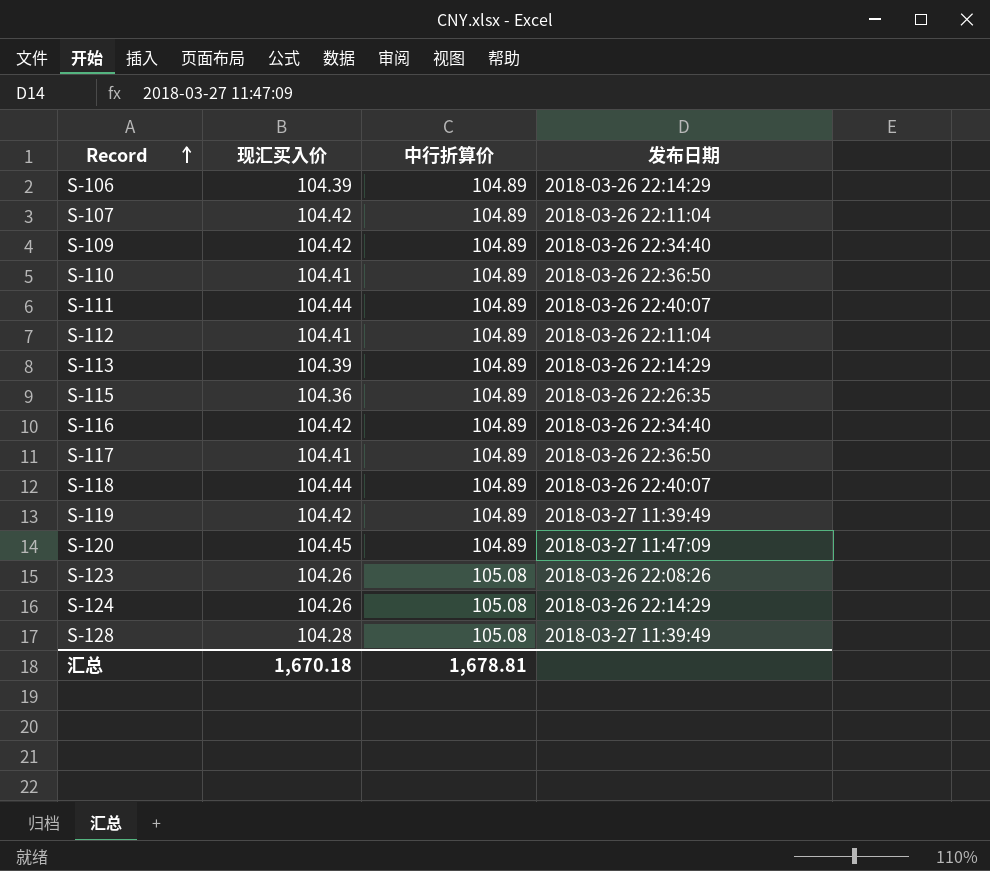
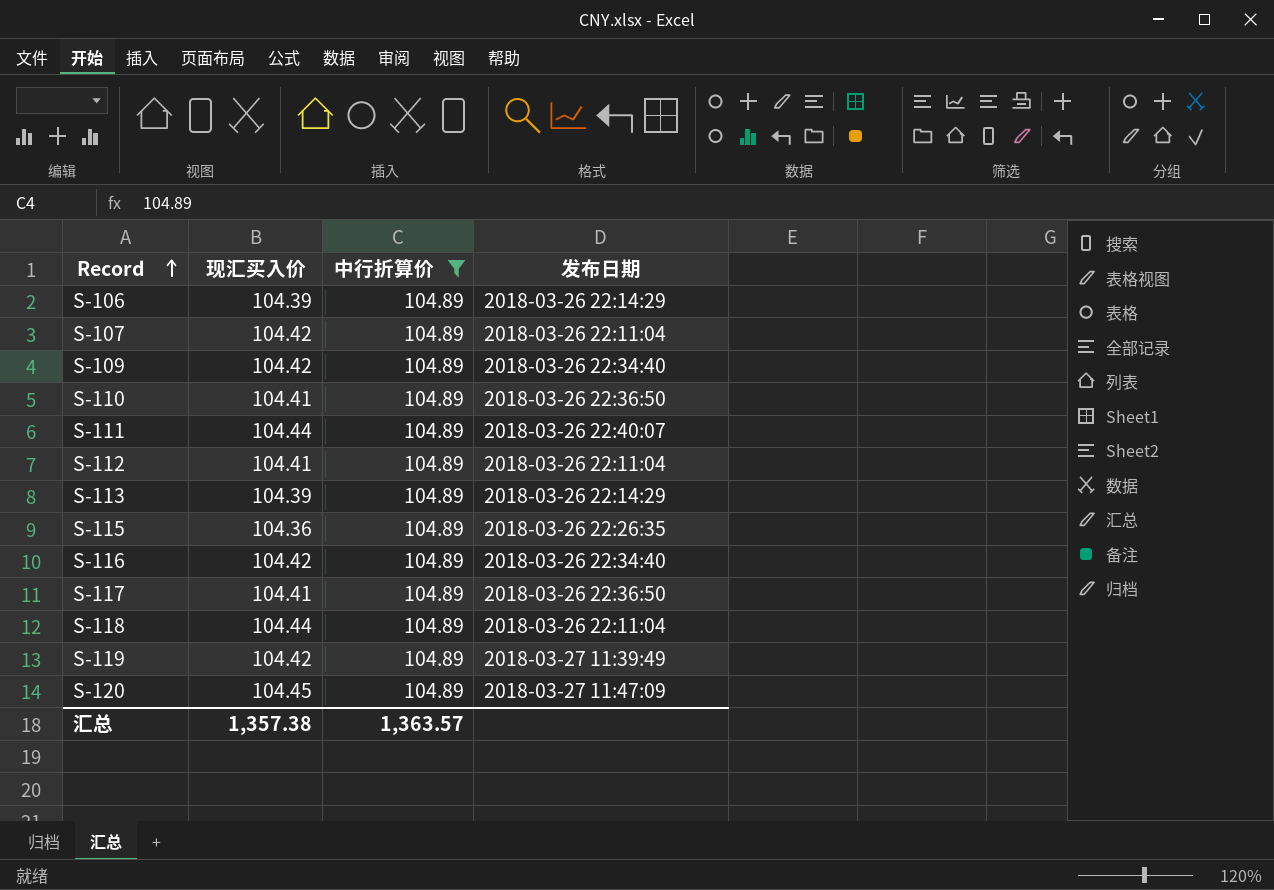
filter: none -> 中行折算价 = 104.89
S-118 | 发布日期: 2018-03-26 22:40:07 -> 2018-03-26 22:11:04
汇总 | 现汇买入价: 1,670.18 -> 1,357.38
汇总 | 中行折算价: 1,678.81 -> 1,363.57

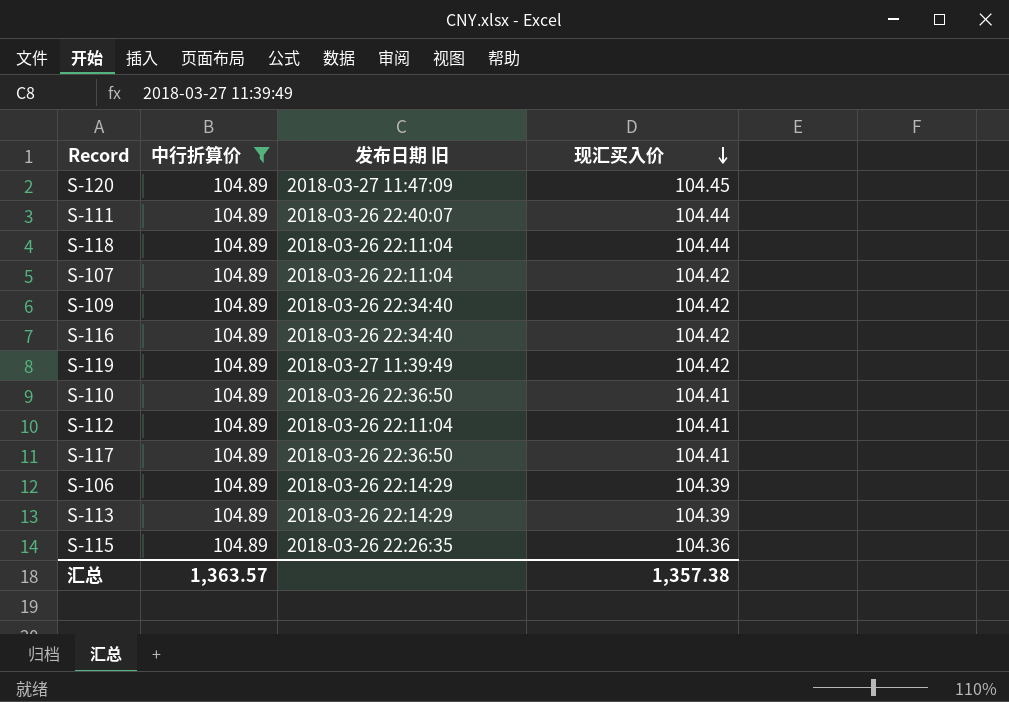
row order: Record ascending -> 现汇买入价 descending
column name: 发布日期 -> 发布日期 旧
column 现汇买入价 | position: 2 -> 4

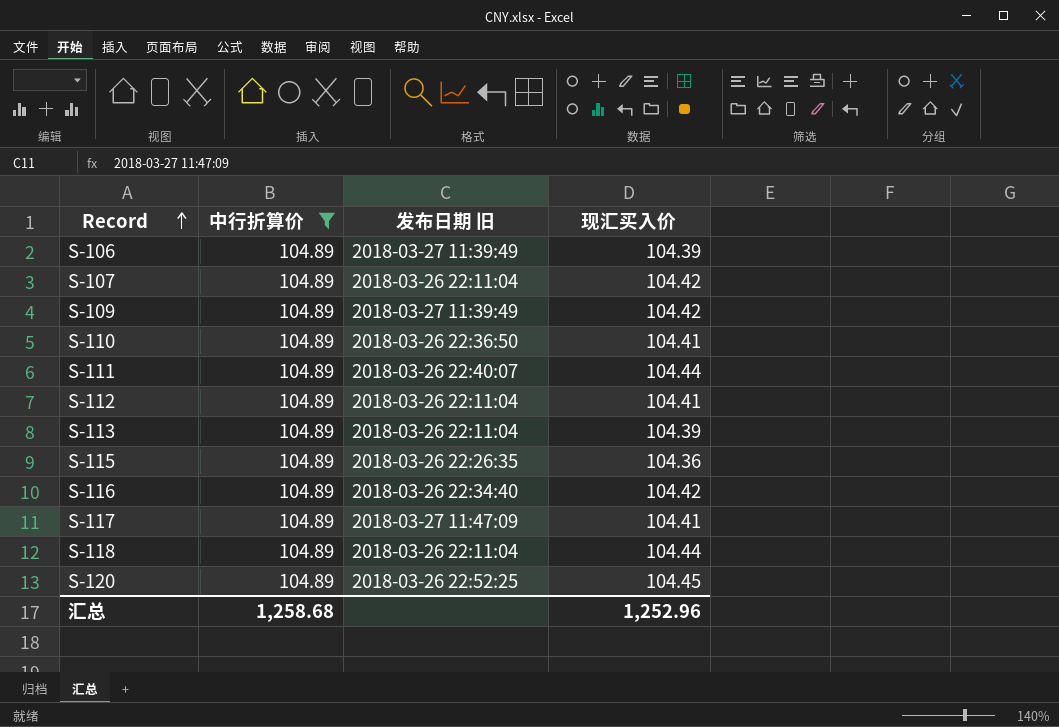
row order: 现汇买入价 descending -> Record ascending
row S-119: 104.89 | 2018-03-27 11:39:49 | 104.42 -> none
S-106 | 发布日期 旧: 2018-03-26 22:14:29 -> 2018-03-27 11:39:49
S-109 | 发布日期 旧: 2018-03-26 22:34:40 -> 2018-03-27 11:39:49
S-113 | 发布日期 旧: 2018-03-26 22:14:29 -> 2018-03-26 22:11:04
S-117 | 发布日期 旧: 2018-03-26 22:36:50 -> 2018-03-27 11:47:09
S-120 | 发布日期 旧: 2018-03-27 11:47:09 -> 2018-03-26 22:52:25
汇总 | 中行折算价: 1,363.57 -> 1,258.68
汇总 | 现汇买入价: 1,357.38 -> 1,252.96

